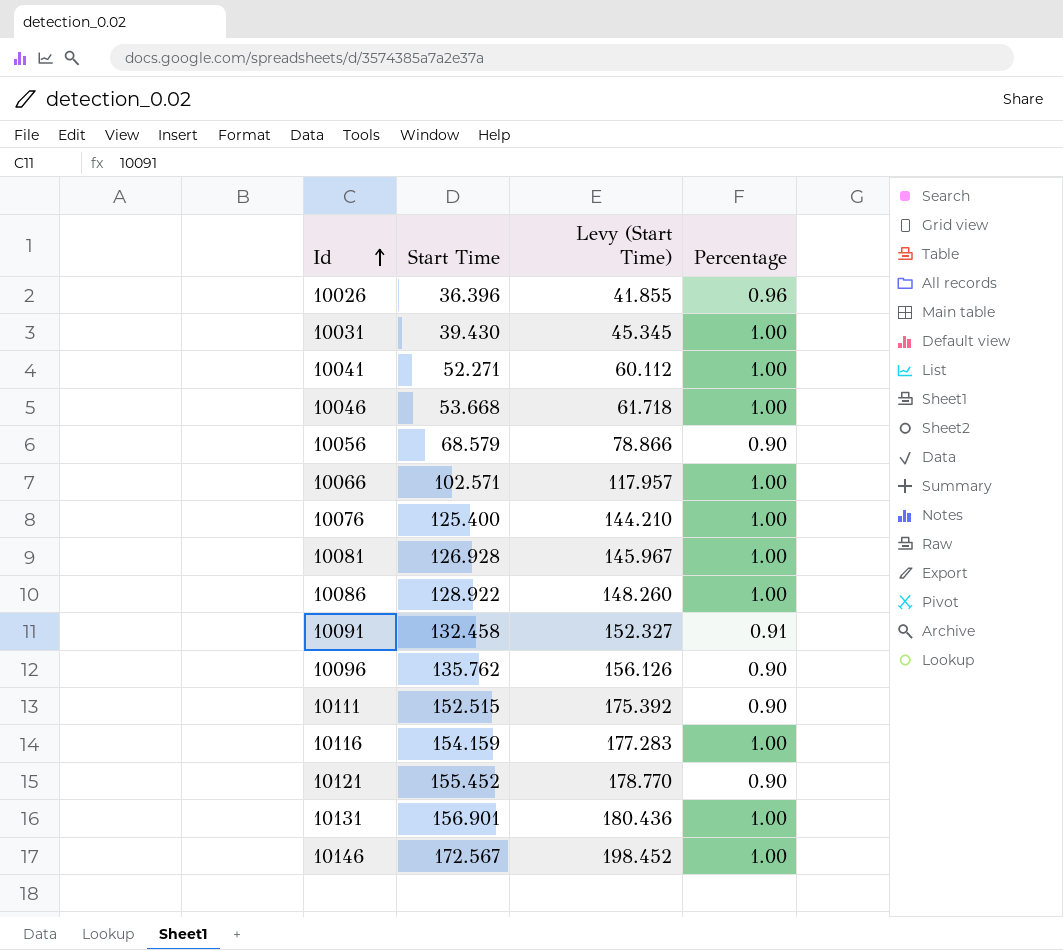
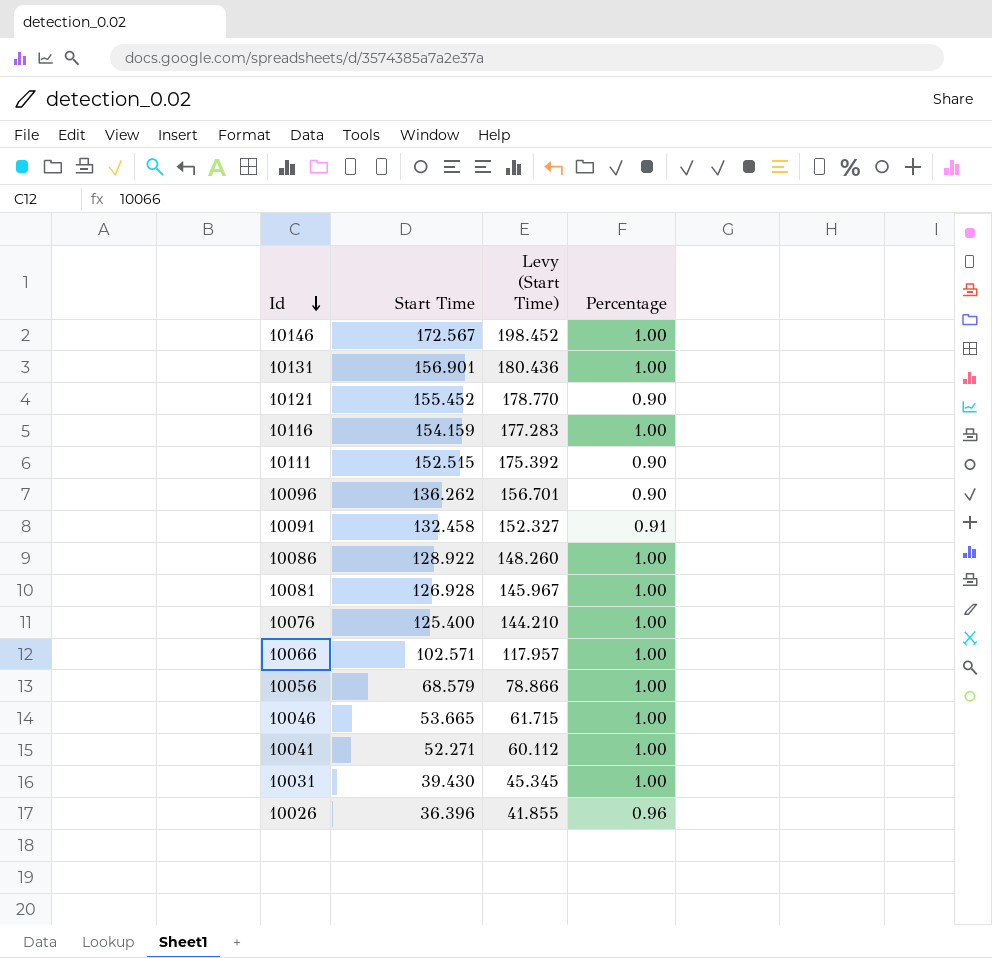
row order: Id ascending -> Id descending
10096 | Start Time: 135.762 -> 136.262
10096 | Levy (Start Time): 156.126 -> 156.701
10056 | Percentage: 0.90 -> 1.00
10046 | Start Time: 53.668 -> 53.665
10046 | Levy (Start Time): 61.718 -> 61.715

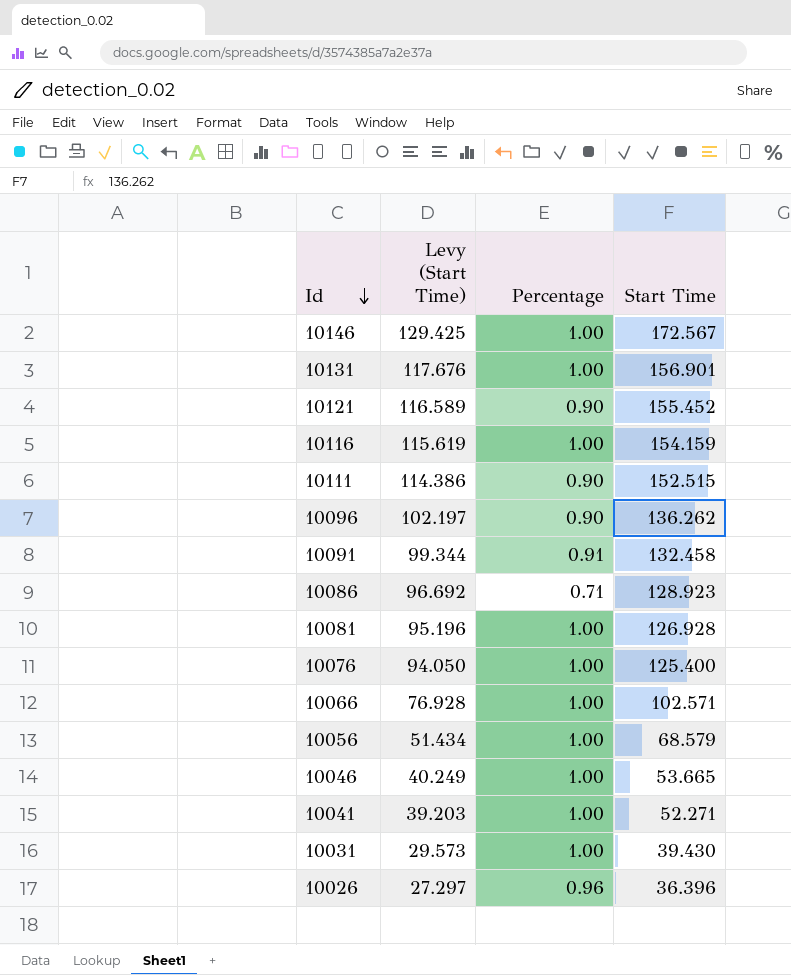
column Levy (Start Time) | formula: [Start Time] * 1.15 -> [Start Time] * 0.75
column Start Time | position: 2 -> 4
10086 | Percentage: 1.00 -> 0.71
10086 | Start Time: 128.922 -> 128.923

